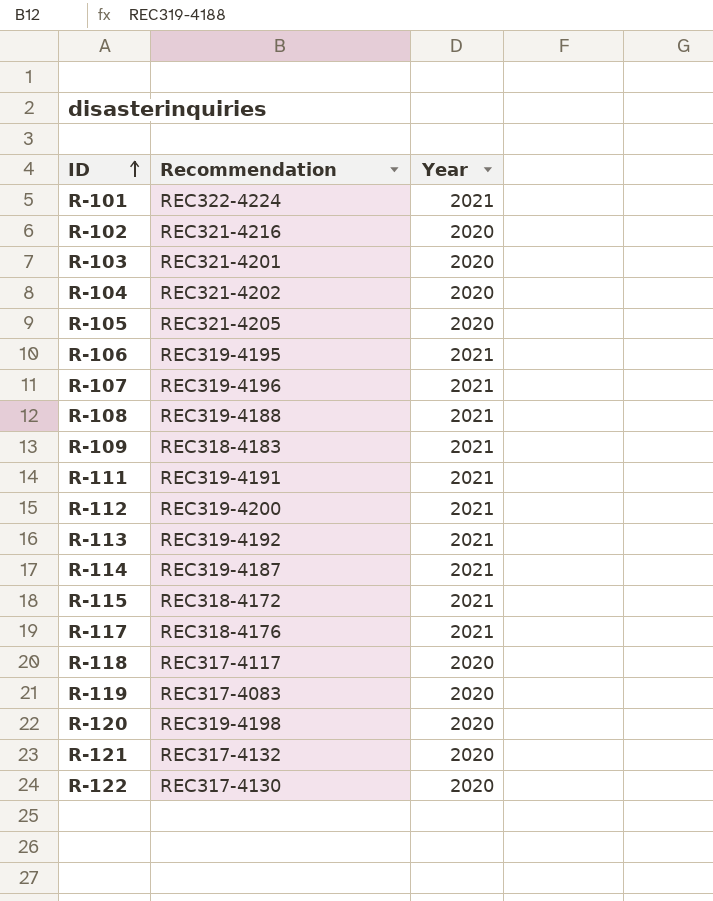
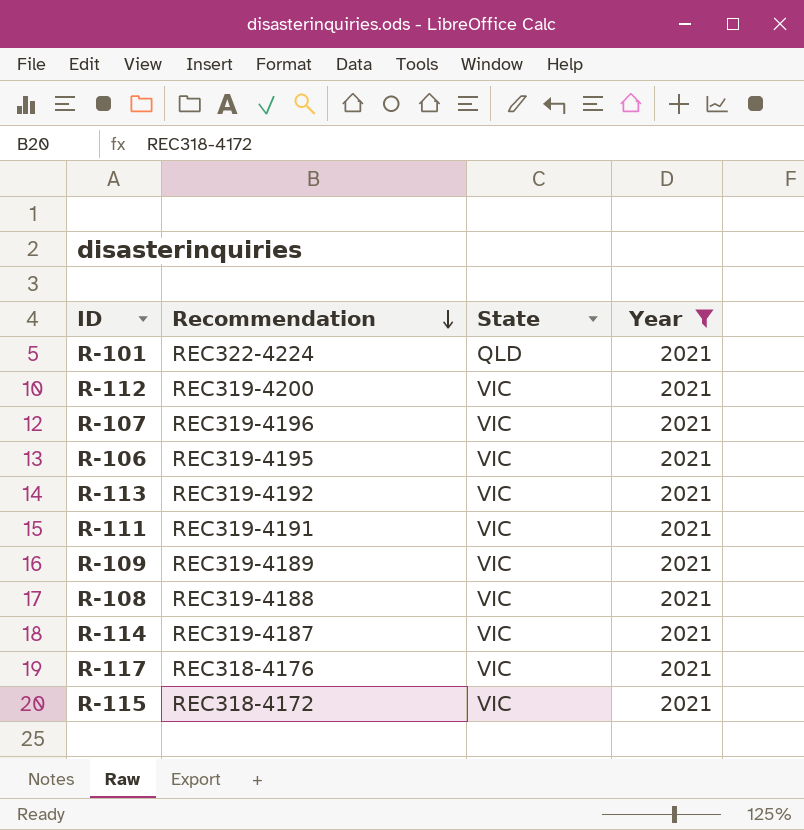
filter: none -> Year = 2021
row order: ID ascending -> Recommendation descending
column State | position: none -> 3
R-109 | Recommendation: REC318-4183 -> REC319-4189

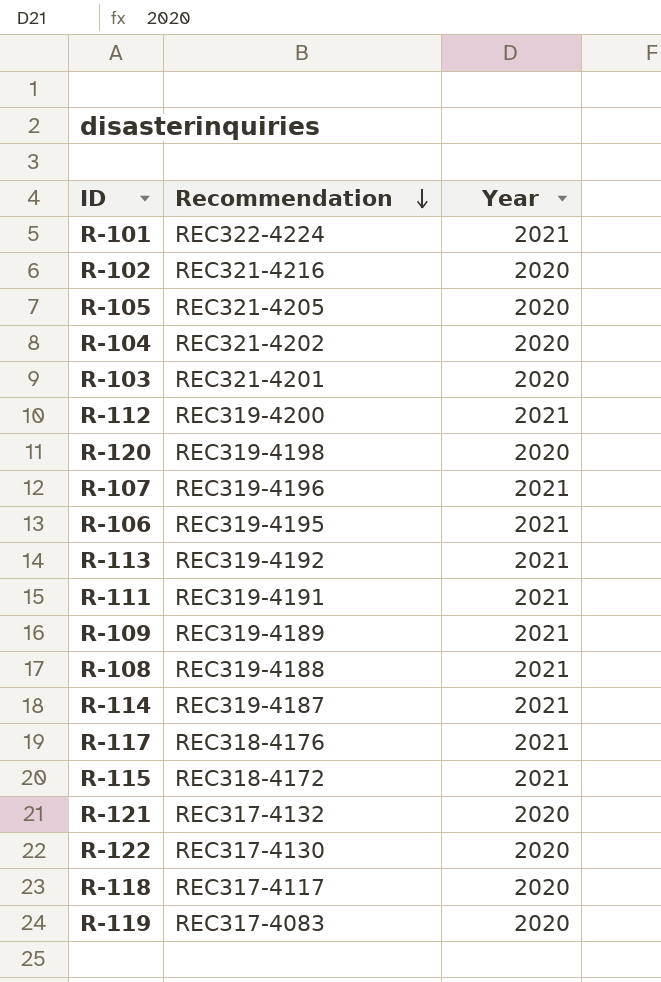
filter: Year = 2021 -> none
column State | position: 3 -> none

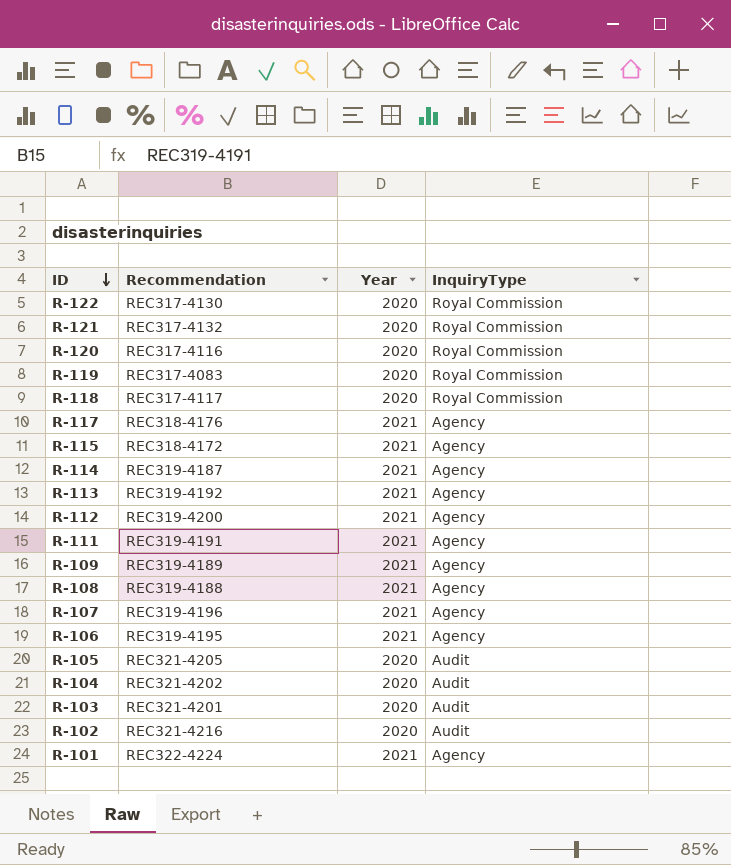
row order: Recommendation descending -> ID descending
column InquiryType | position: none -> 4
R-120 | Recommendation: REC319-4198 -> REC317-4116

